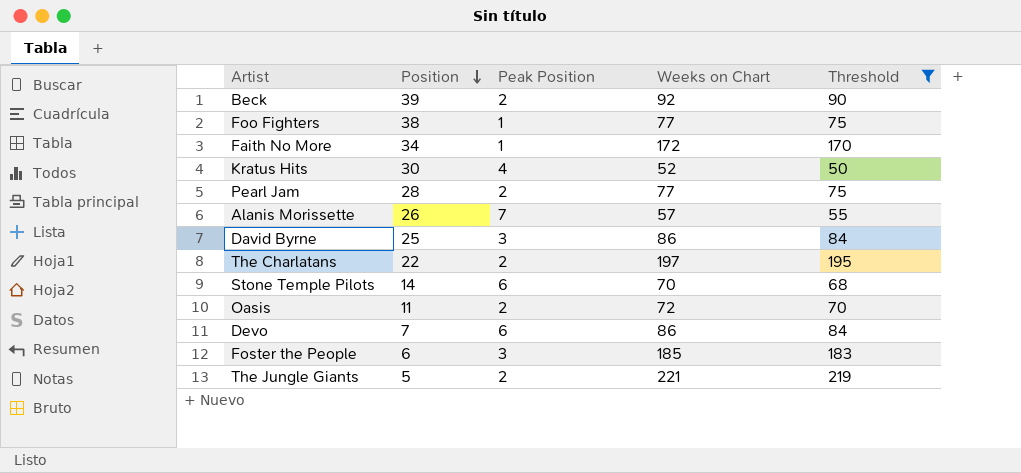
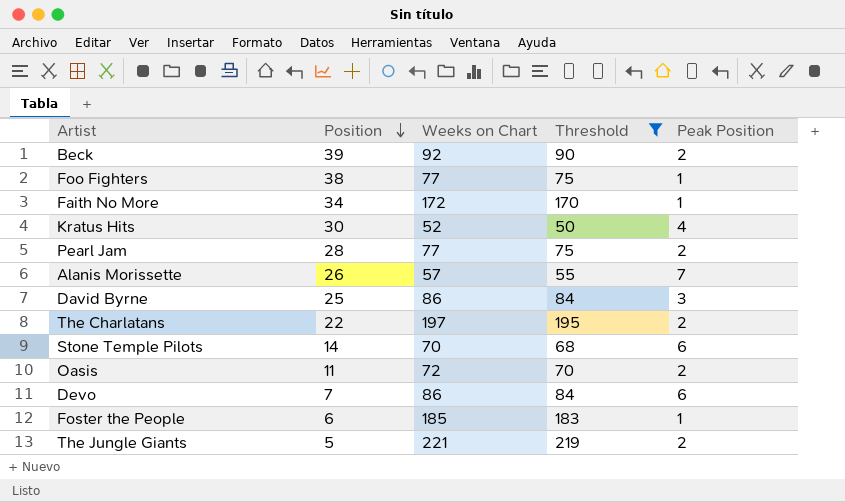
column Peak Position | position: 3 -> 5
Foster the People | Peak Position: 3 -> 1

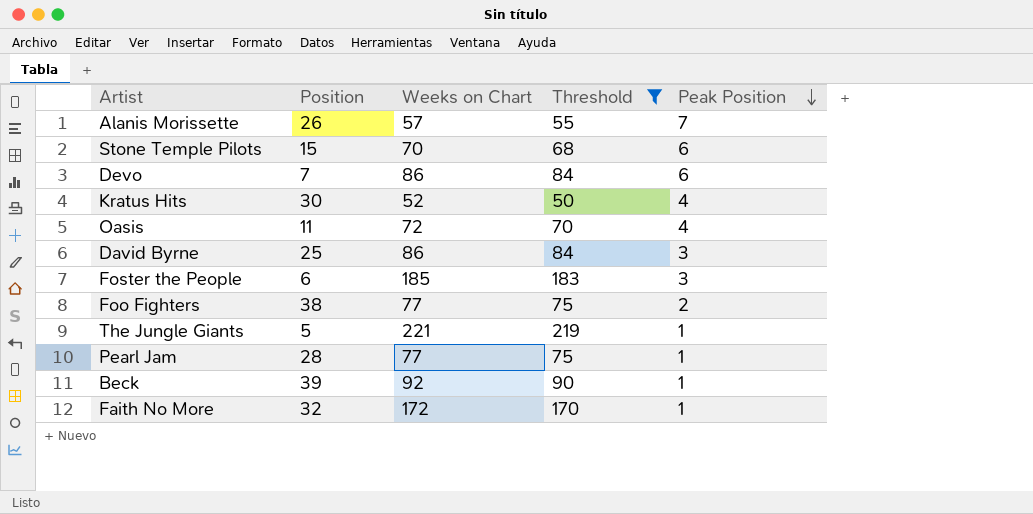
row order: Position descending -> Peak Position descending
row The Charlatans: 22 | 197 | 195 | 2 -> none
Stone Temple Pilots | Position: 14 -> 15
Oasis | Peak Position: 2 -> 4
Foster the People | Peak Position: 1 -> 3
Foo Fighters | Peak Position: 1 -> 2
The Jungle Giants | Peak Position: 2 -> 1
Pearl Jam | Peak Position: 2 -> 1
Beck | Peak Position: 2 -> 1
Faith No More | Position: 34 -> 32

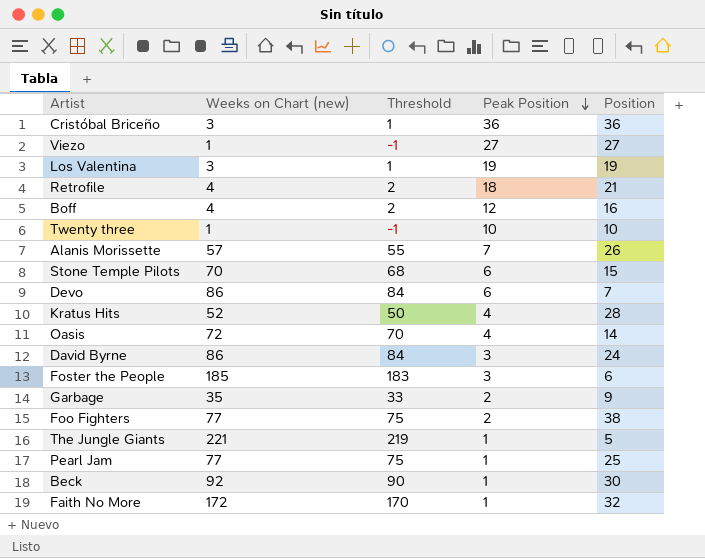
filter: Threshold >= 50 -> none
column name: Weeks on Chart -> Weeks on Chart (new)
column Position | position: 2 -> 5
Kratus Hits | Position: 30 -> 28
Oasis | Position: 11 -> 14
David Byrne | Position: 25 -> 24
Pearl Jam | Position: 28 -> 25
Beck | Position: 39 -> 30

